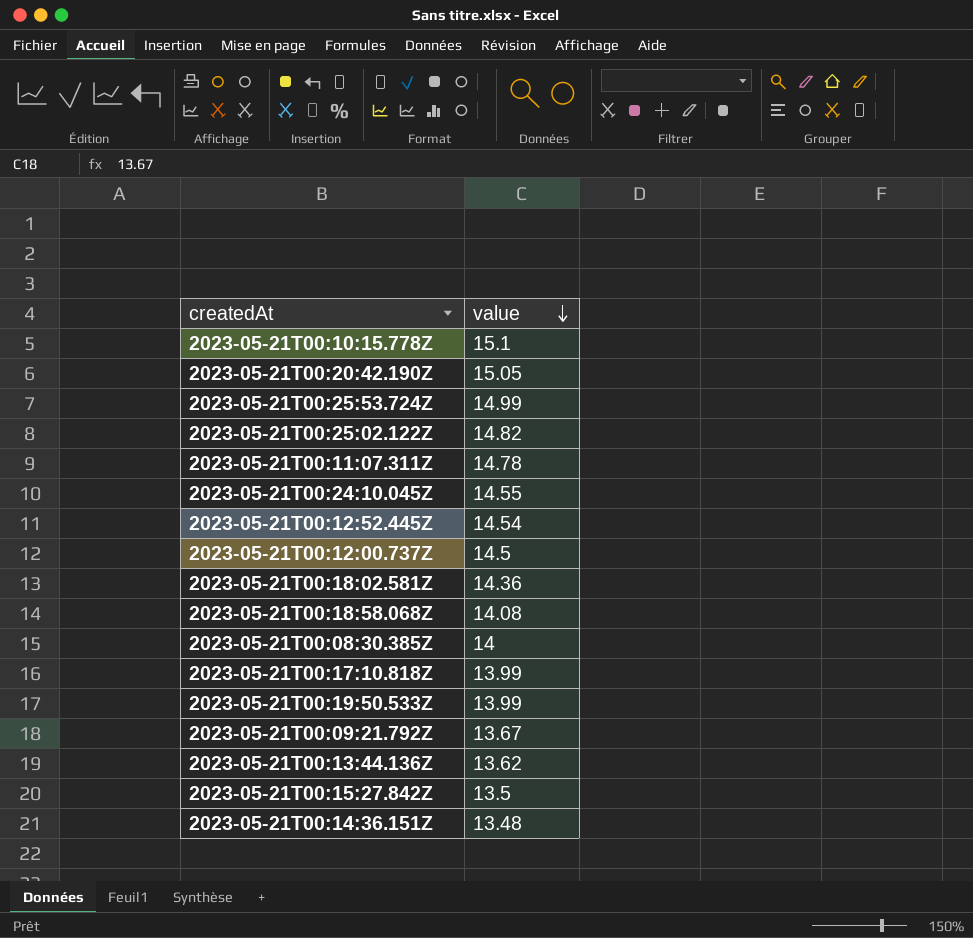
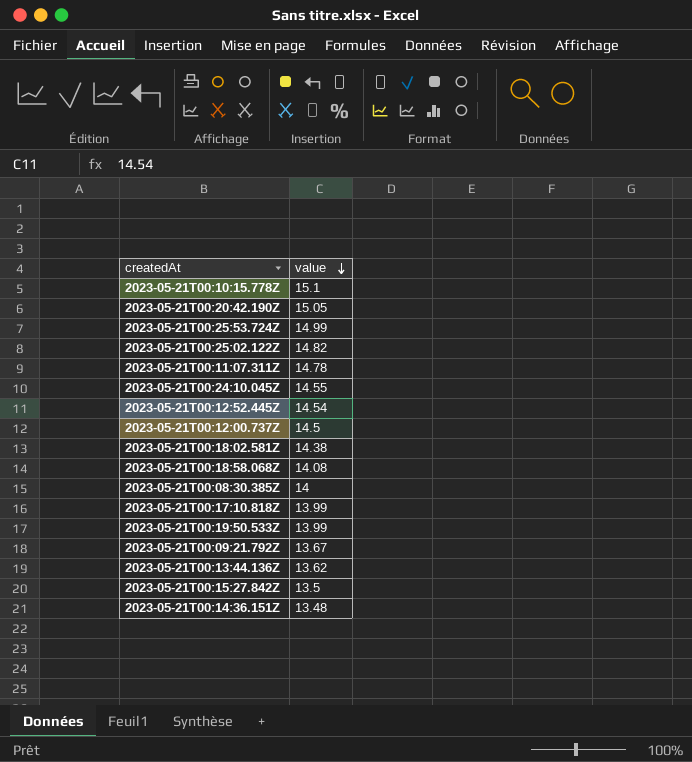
2023-05-21T00:18:02.581Z | value: 14.36 -> 14.38

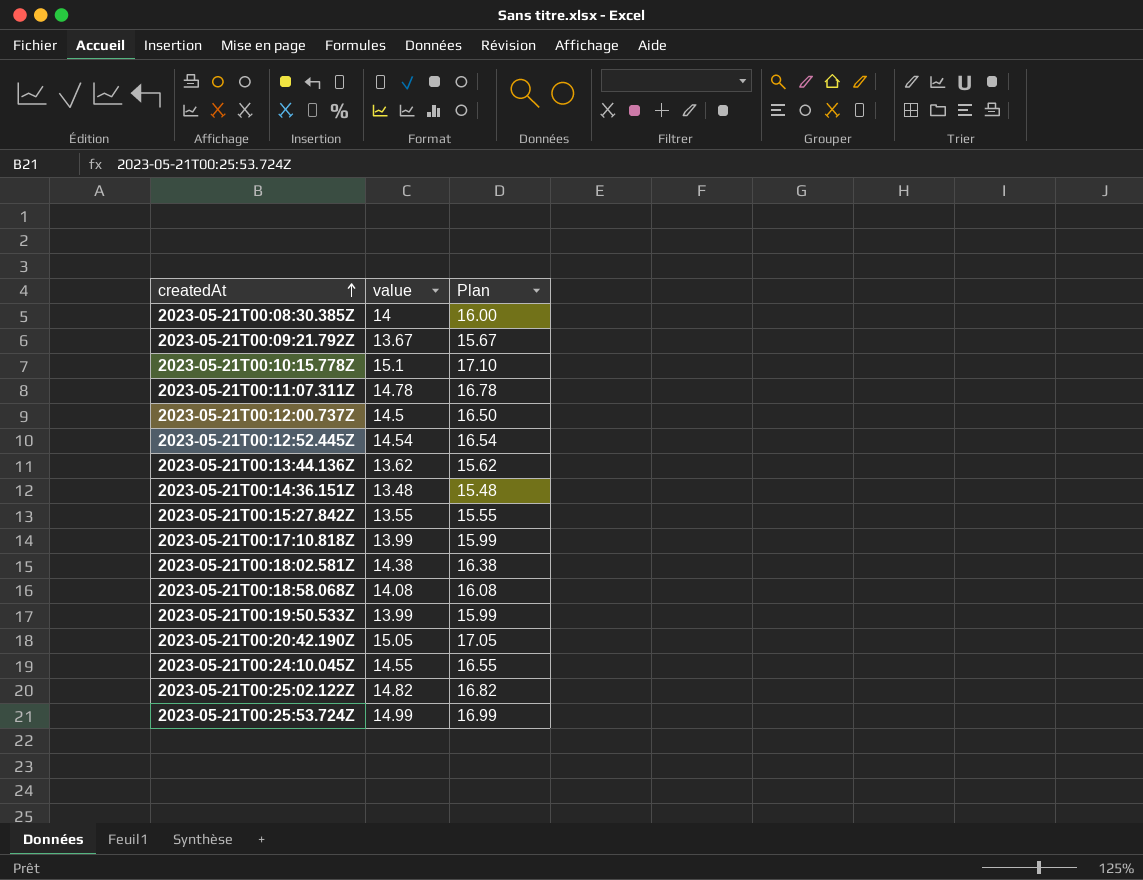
row order: value descending -> createdAt ascending
column Plan | formula: none -> [value] + 2
2023-05-21T00:15:27.842Z | value: 13.5 -> 13.55

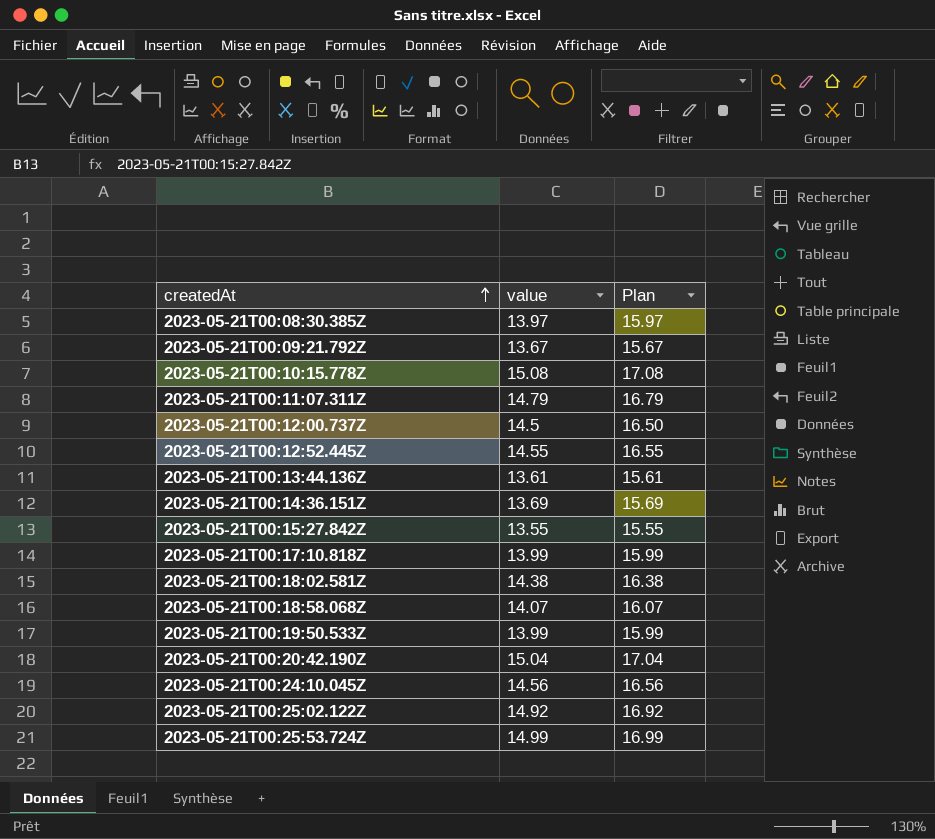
2023-05-21T00:08:30.385Z | value: 14 -> 13.97
2023-05-21T00:08:30.385Z | Plan: 16.00 -> 15.97
2023-05-21T00:10:15.778Z | value: 15.1 -> 15.08
2023-05-21T00:10:15.778Z | Plan: 17.10 -> 17.08
2023-05-21T00:11:07.311Z | value: 14.78 -> 14.79
2023-05-21T00:11:07.311Z | Plan: 16.78 -> 16.79
2023-05-21T00:12:52.445Z | value: 14.54 -> 14.55
2023-05-21T00:12:52.445Z | Plan: 16.54 -> 16.55
2023-05-21T00:13:44.136Z | value: 13.62 -> 13.61
2023-05-21T00:13:44.136Z | Plan: 15.62 -> 15.61
2023-05-21T00:14:36.151Z | value: 13.48 -> 13.69
2023-05-21T00:14:36.151Z | Plan: 15.48 -> 15.69
2023-05-21T00:18:58.068Z | value: 14.08 -> 14.07
2023-05-21T00:18:58.068Z | Plan: 16.08 -> 16.07
2023-05-21T00:20:42.190Z | value: 15.05 -> 15.04
2023-05-21T00:20:42.190Z | Plan: 17.05 -> 17.04
2023-05-21T00:24:10.045Z | value: 14.55 -> 14.56
2023-05-21T00:24:10.045Z | Plan: 16.55 -> 16.56
2023-05-21T00:25:02.122Z | value: 14.82 -> 14.92
2023-05-21T00:25:02.122Z | Plan: 16.82 -> 16.92

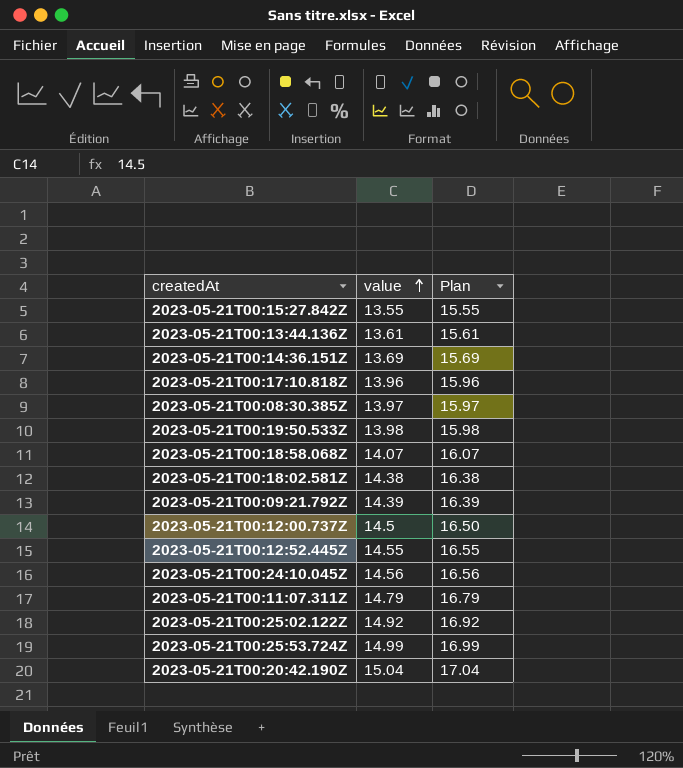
row order: createdAt ascending -> value ascending
row 2023-05-21T00:10:15.778Z: 15.08 | 17.08 -> none
2023-05-21T00:17:10.818Z | value: 13.99 -> 13.96
2023-05-21T00:17:10.818Z | Plan: 15.99 -> 15.96
2023-05-21T00:19:50.533Z | value: 13.99 -> 13.98
2023-05-21T00:19:50.533Z | Plan: 15.99 -> 15.98
2023-05-21T00:09:21.792Z | value: 13.67 -> 14.39
2023-05-21T00:09:21.792Z | Plan: 15.67 -> 16.39

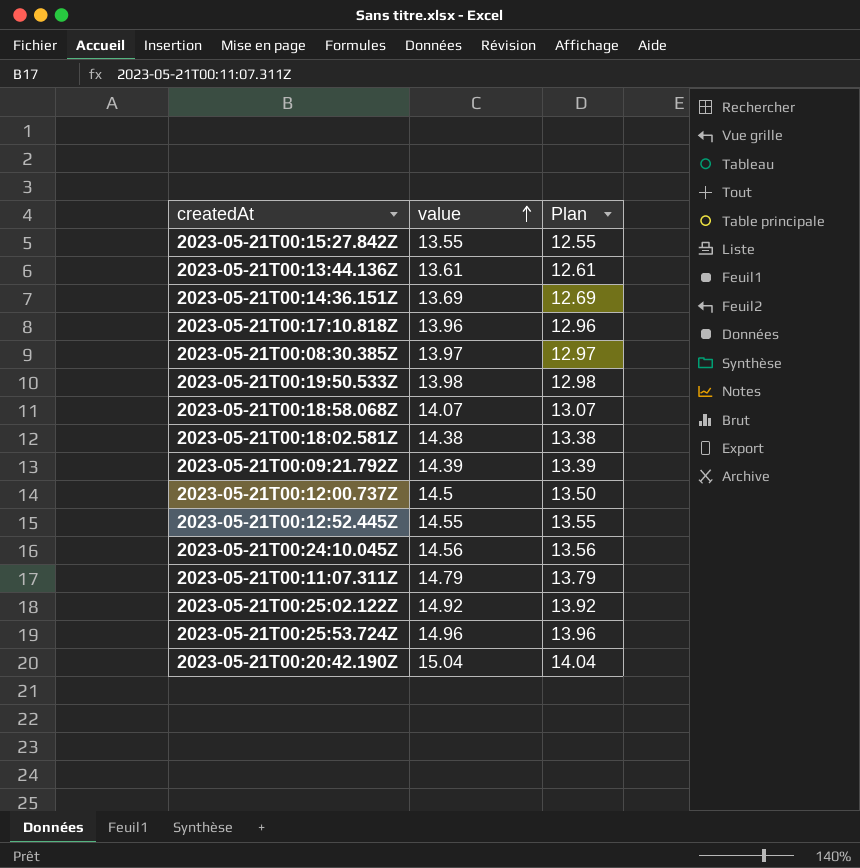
column Plan | formula: [value] + 2 -> [value] - 1
2023-05-21T00:25:53.724Z | value: 14.99 -> 14.96

